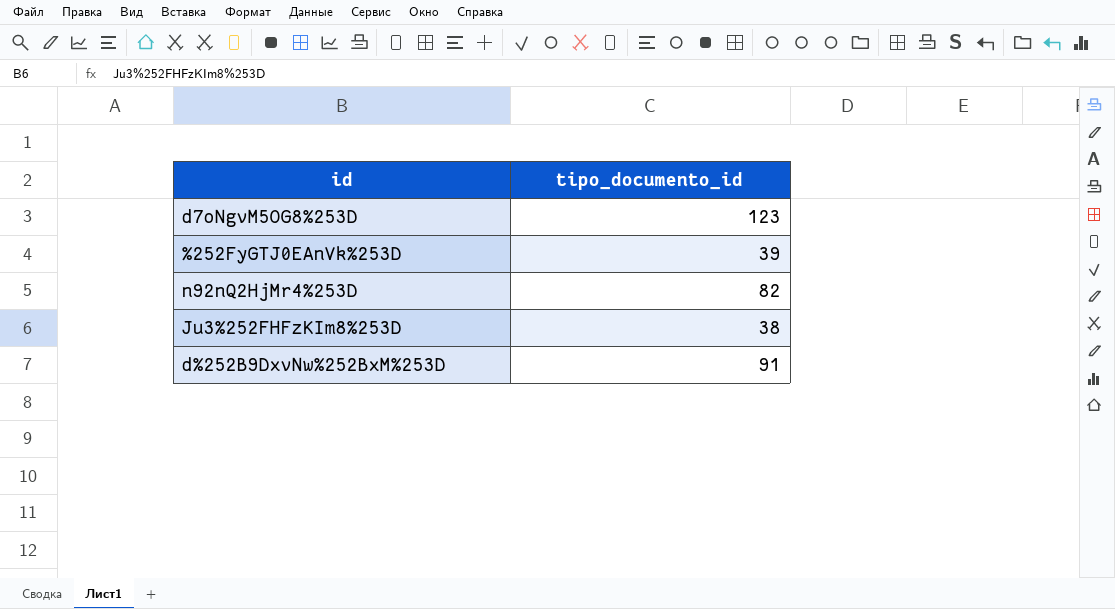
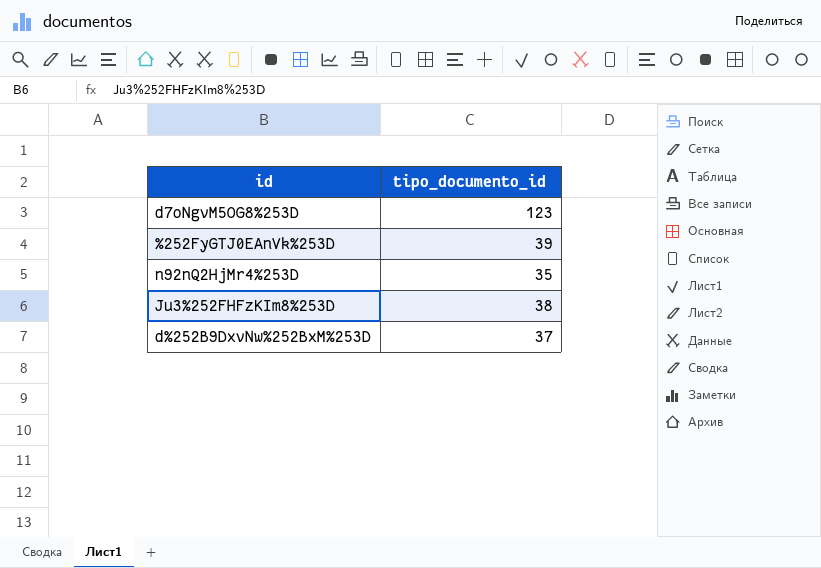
n92nQ2HjMr4%253D | tipo_documento_id: 82 -> 35
d%252B9DxvNw%252BxM%253D | tipo_documento_id: 91 -> 37

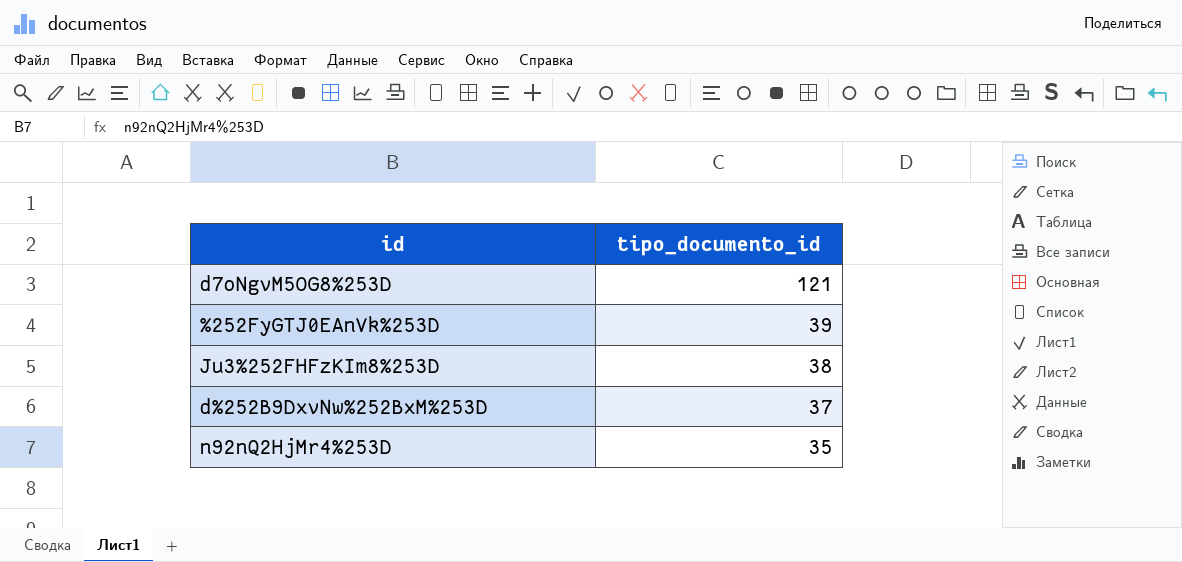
row order: none -> tipo_documento_id descending
d7oNgvM5OG8%253D | tipo_documento_id: 123 -> 121

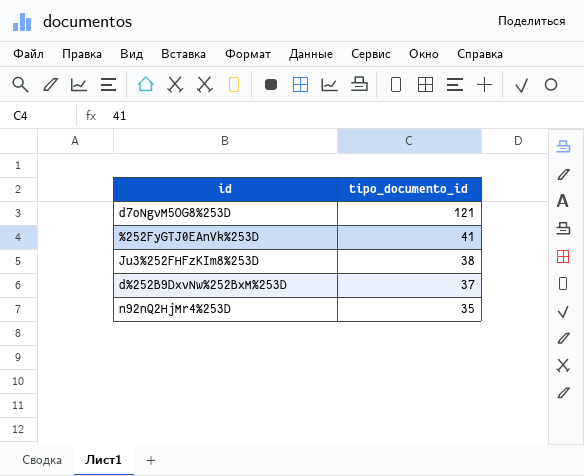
%252FyGTJ0EAnVk%253D | tipo_documento_id: 39 -> 41

